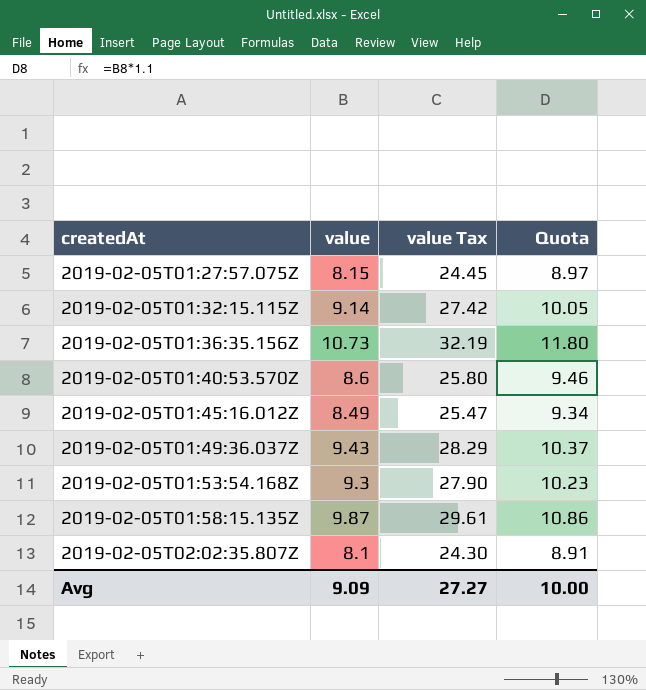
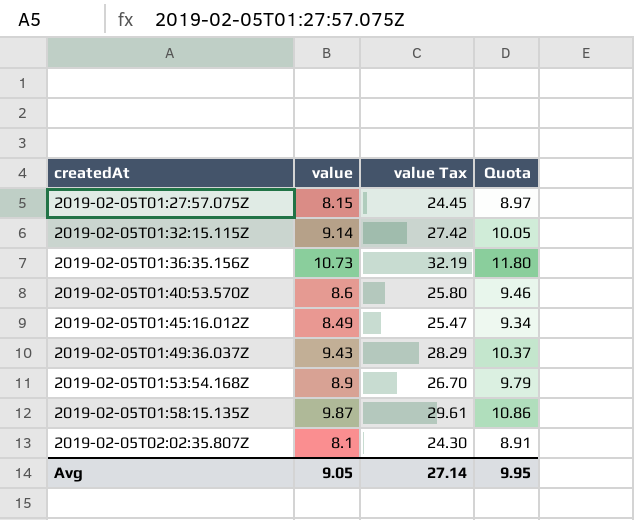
2019-02-05T01:53:54.168Z | value: 9.3 -> 8.9
2019-02-05T01:53:54.168Z | value Tax: 27.90 -> 26.70
2019-02-05T01:53:54.168Z | Quota: 10.23 -> 9.79
Avg | value: 9.09 -> 9.05
Avg | value Tax: 27.27 -> 27.14
Avg | Quota: 10.00 -> 9.95

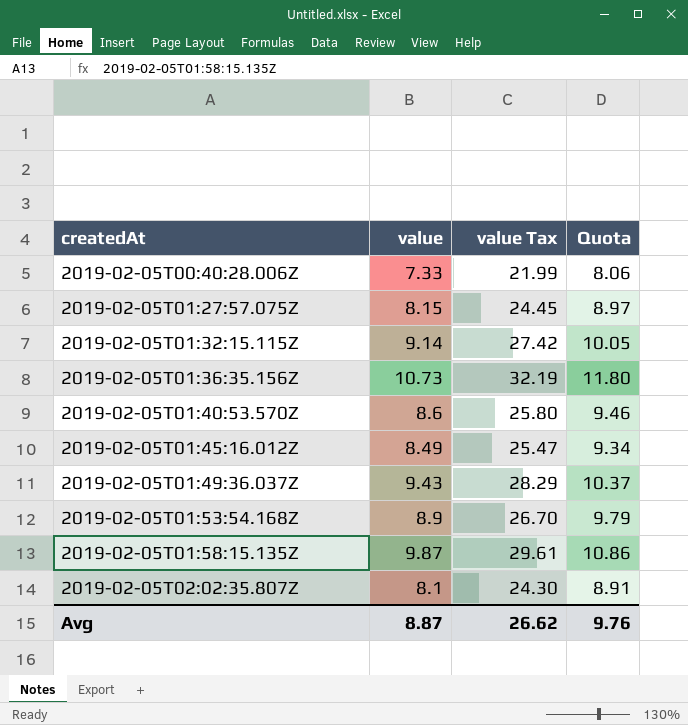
row 2019-02-05T00:40:28.006Z: none -> 7.33 | 21.99 | 8.06
Avg | value: 9.05 -> 8.87
Avg | value Tax: 27.14 -> 26.62
Avg | Quota: 9.95 -> 9.76

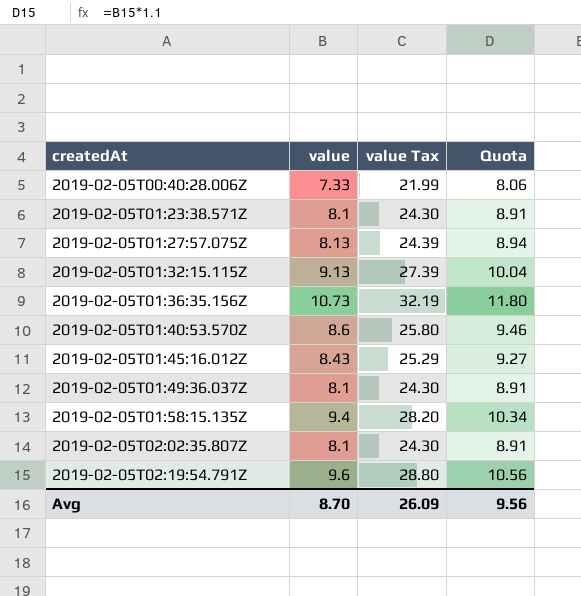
row 2019-02-05T01:53:54.168Z: 8.9 | 26.70 | 9.79 -> none
row 2019-02-05T01:23:38.571Z: none -> 8.1 | 24.30 | 8.91
2019-02-05T01:27:57.075Z | value: 8.15 -> 8.13
2019-02-05T01:27:57.075Z | value Tax: 24.45 -> 24.39
2019-02-05T01:27:57.075Z | Quota: 8.97 -> 8.94
2019-02-05T01:32:15.115Z | value: 9.14 -> 9.13
2019-02-05T01:32:15.115Z | value Tax: 27.42 -> 27.39
2019-02-05T01:32:15.115Z | Quota: 10.05 -> 10.04
2019-02-05T01:45:16.012Z | value: 8.49 -> 8.43
2019-02-05T01:45:16.012Z | value Tax: 25.47 -> 25.29
2019-02-05T01:45:16.012Z | Quota: 9.34 -> 9.27
2019-02-05T01:49:36.037Z | value: 9.43 -> 8.1
2019-02-05T01:49:36.037Z | value Tax: 28.29 -> 24.30
2019-02-05T01:49:36.037Z | Quota: 10.37 -> 8.91
2019-02-05T01:58:15.135Z | value: 9.87 -> 9.4
2019-02-05T01:58:15.135Z | value Tax: 29.61 -> 28.20
2019-02-05T01:58:15.135Z | Quota: 10.86 -> 10.34
row 2019-02-05T02:19:54.791Z: none -> 9.6 | 28.80 | 10.56
Avg | value: 8.87 -> 8.70
Avg | value Tax: 26.62 -> 26.09
Avg | Quota: 9.76 -> 9.56

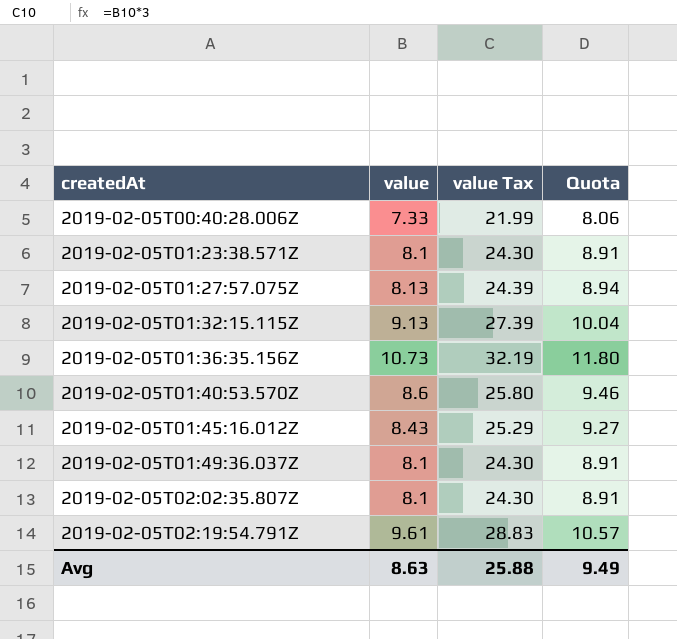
row 2019-02-05T01:58:15.135Z: 9.4 | 28.20 | 10.34 -> none
2019-02-05T02:19:54.791Z | value: 9.6 -> 9.61
2019-02-05T02:19:54.791Z | value Tax: 28.80 -> 28.83
2019-02-05T02:19:54.791Z | Quota: 10.56 -> 10.57
Avg | value: 8.70 -> 8.63
Avg | value Tax: 26.09 -> 25.88
Avg | Quota: 9.56 -> 9.49

